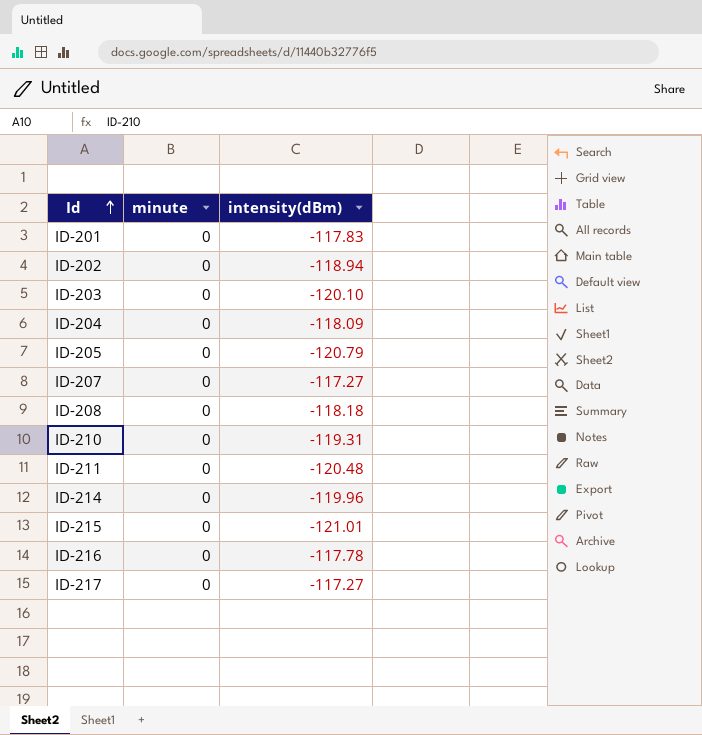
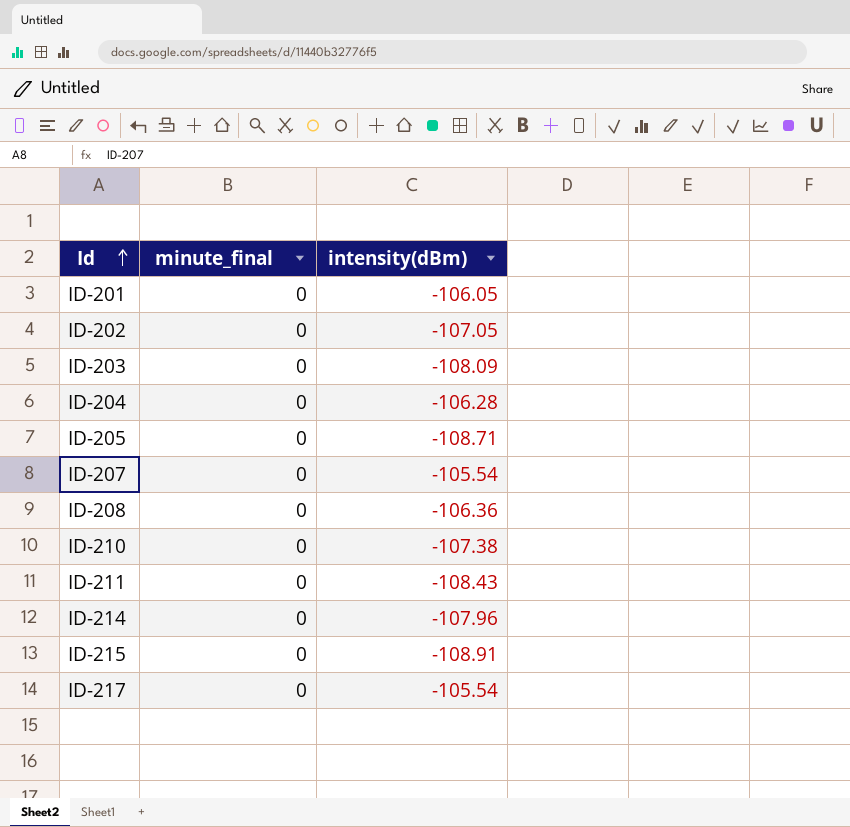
column name: minute -> minute_final
row ID-216: 0 | -117.78 -> none
ID-201 | intensity(dBm): -117.83 -> -106.05
ID-202 | intensity(dBm): -118.94 -> -107.05
ID-203 | intensity(dBm): -120.10 -> -108.09
ID-204 | intensity(dBm): -118.09 -> -106.28
ID-205 | intensity(dBm): -120.79 -> -108.71
ID-207 | intensity(dBm): -117.27 -> -105.54
ID-208 | intensity(dBm): -118.18 -> -106.36
ID-210 | intensity(dBm): -119.31 -> -107.38
ID-211 | intensity(dBm): -120.48 -> -108.43
ID-214 | intensity(dBm): -119.96 -> -107.96
ID-215 | intensity(dBm): -121.01 -> -108.91
ID-217 | intensity(dBm): -117.27 -> -105.54

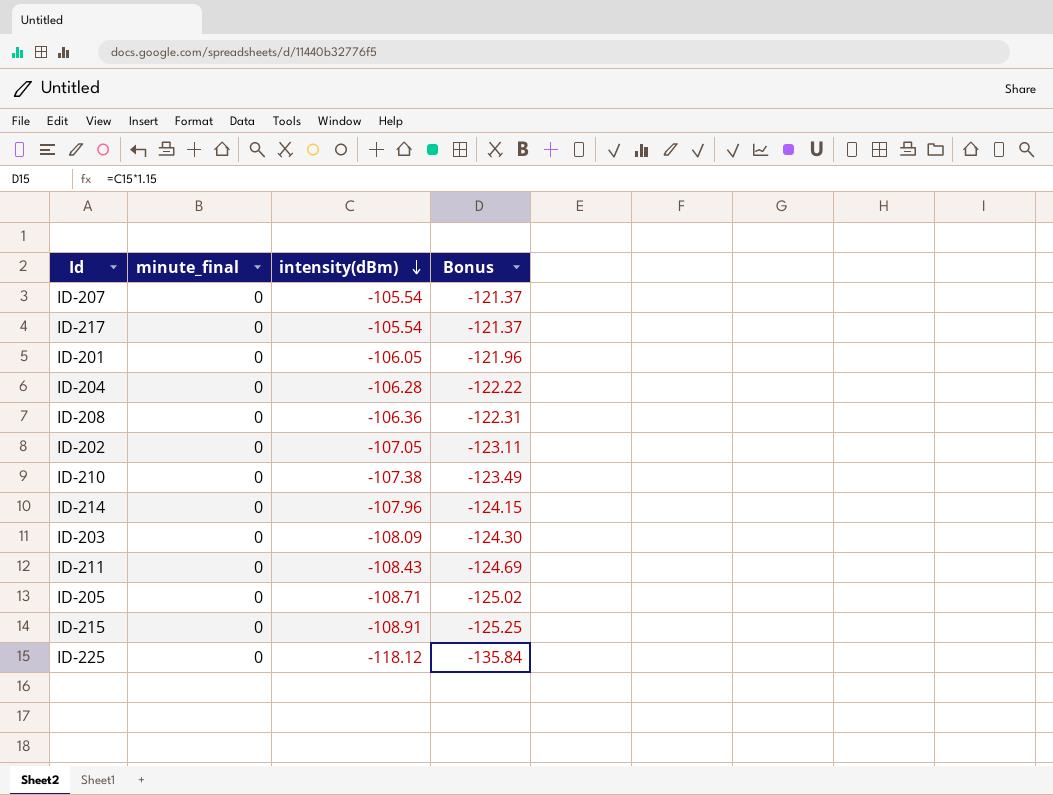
row order: Id ascending -> intensity(dBm) descending
column Bonus | formula: none -> [intensity(dBm)] * 1.15
row ID-225: none -> 0 | -118.12 | -135.84

